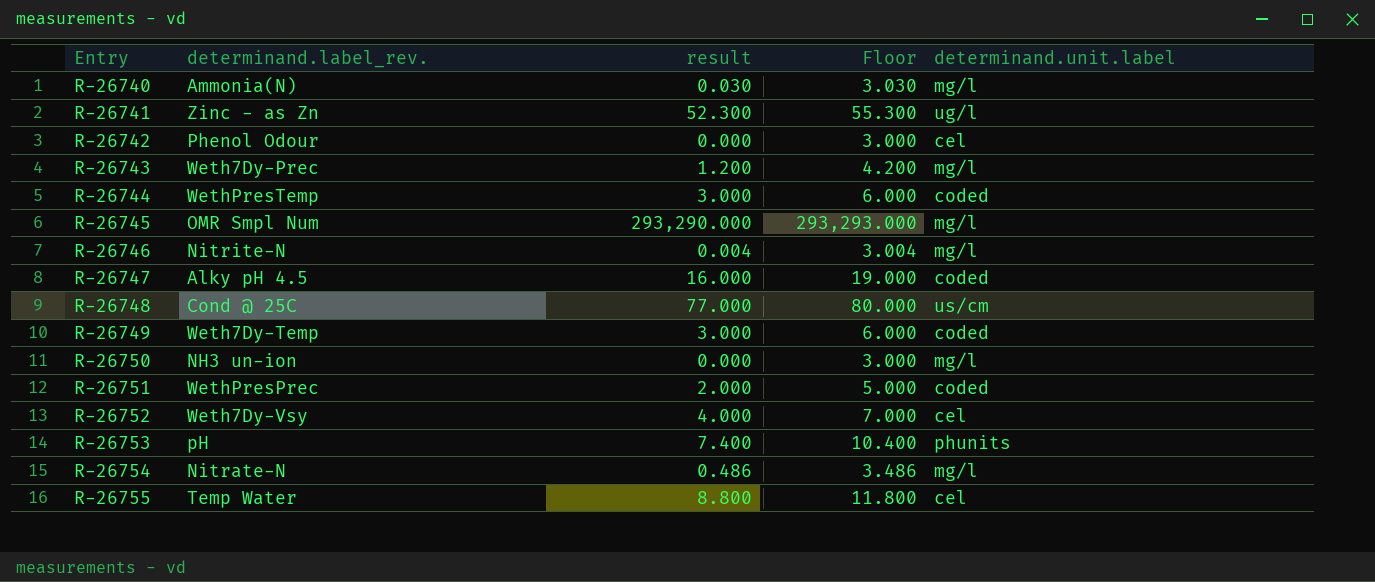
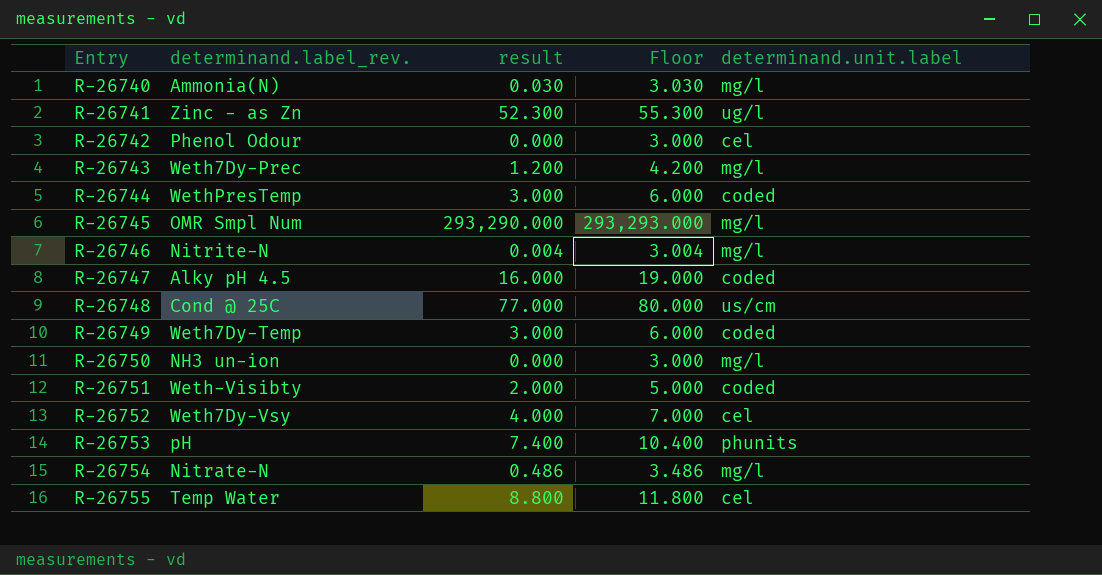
R-26751 | determinand.label_rev.: WethPresPrec -> Weth-Visibty

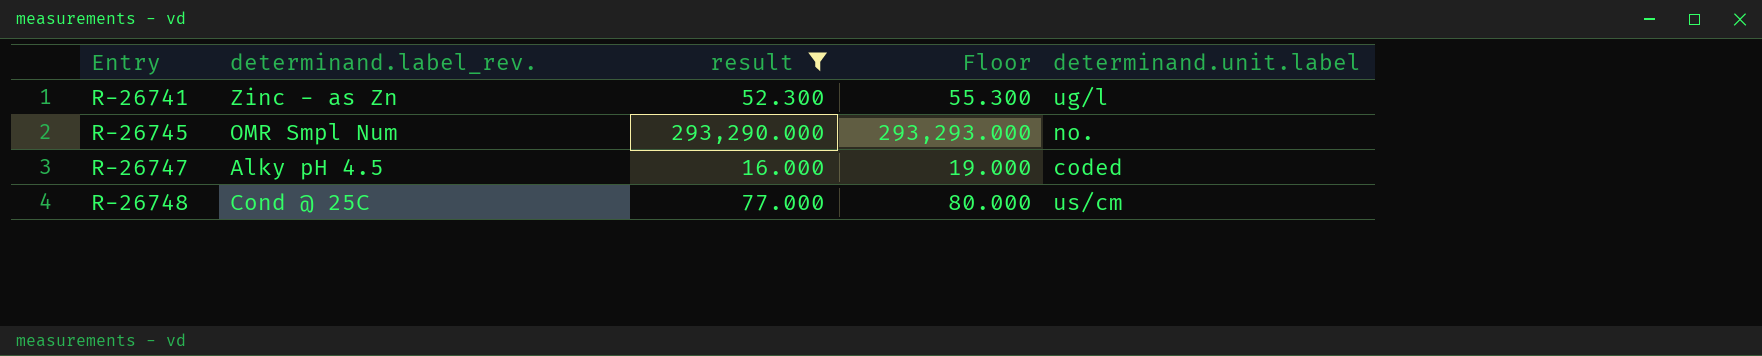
filter: none -> result >= 16.000
R-26745 | determinand.unit.label: mg/l -> no.

